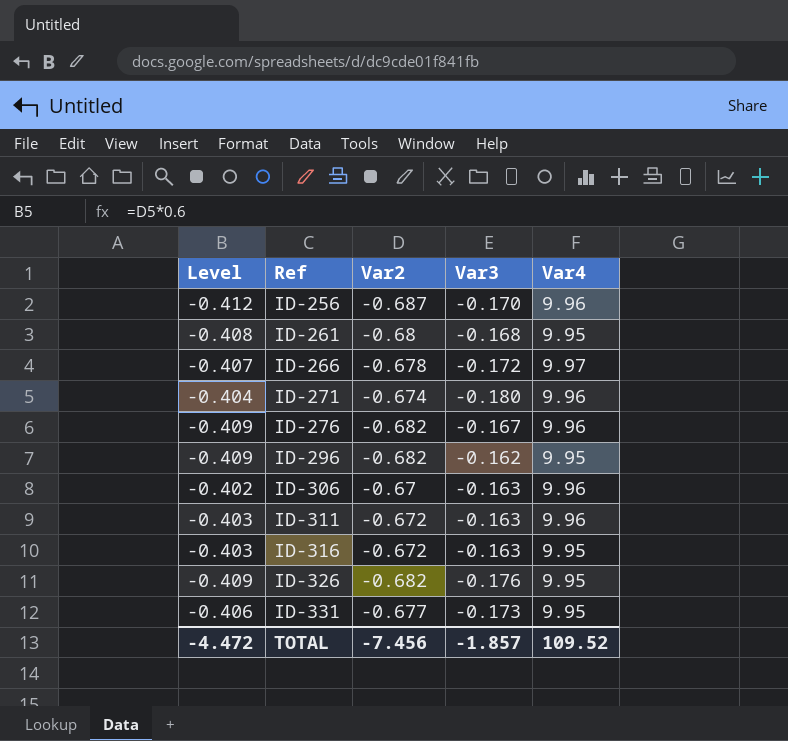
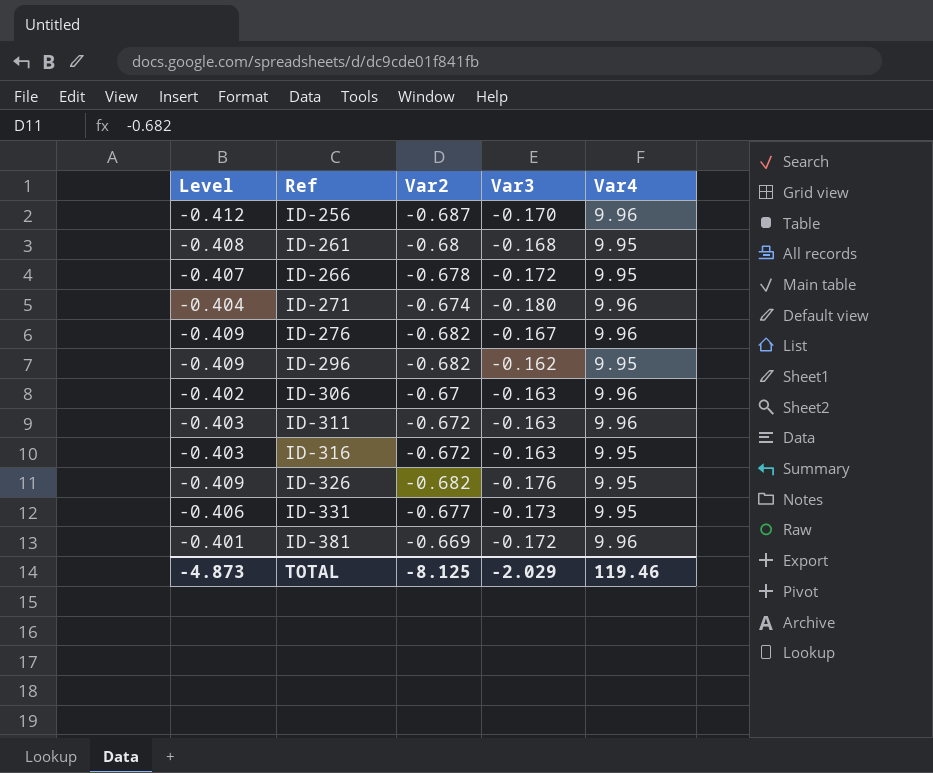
ID-266 | Var4: 9.97 -> 9.95
row ID-381: none -> -0.401 | -0.669 | -0.172 | 9.96
TOTAL | Level: -4.472 -> -4.873
TOTAL | Var2: -7.456 -> -8.125
TOTAL | Var3: -1.857 -> -2.029
TOTAL | Var4: 109.52 -> 119.46

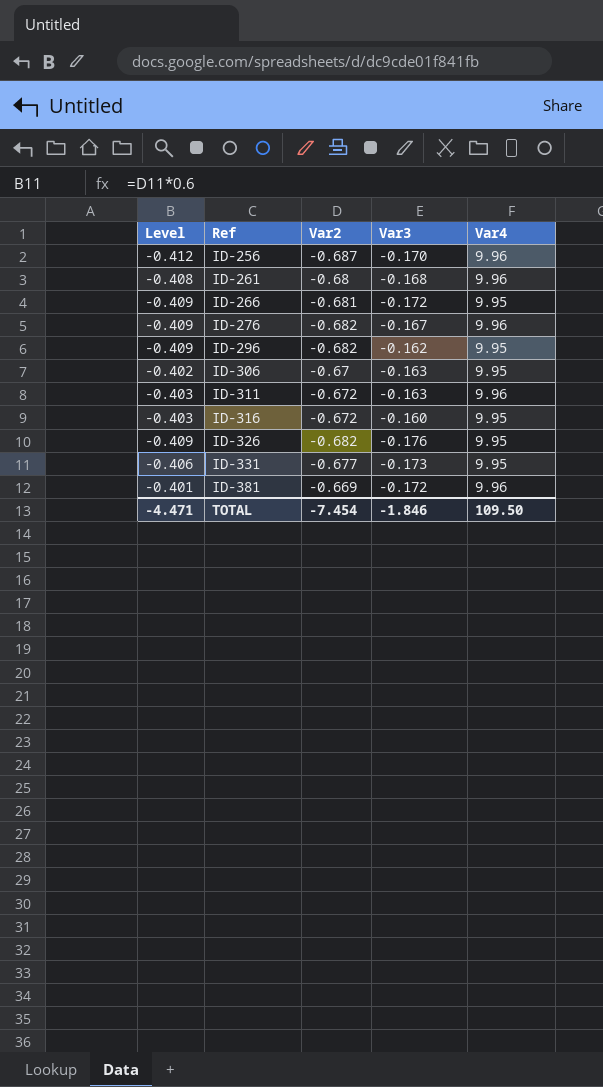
row ID-271: -0.404 | -0.674 | -0.180 | 9.96 -> none
ID-261 | Var4: 9.95 -> 9.96
ID-266 | Level: -0.407 -> -0.409
ID-266 | Var2: -0.678 -> -0.681
ID-306 | Var4: 9.96 -> 9.95
ID-316 | Var3: -0.163 -> -0.160
TOTAL | Level: -4.873 -> -4.471
TOTAL | Var2: -8.125 -> -7.454
TOTAL | Var3: -2.029 -> -1.846
TOTAL | Var4: 119.46 -> 109.50

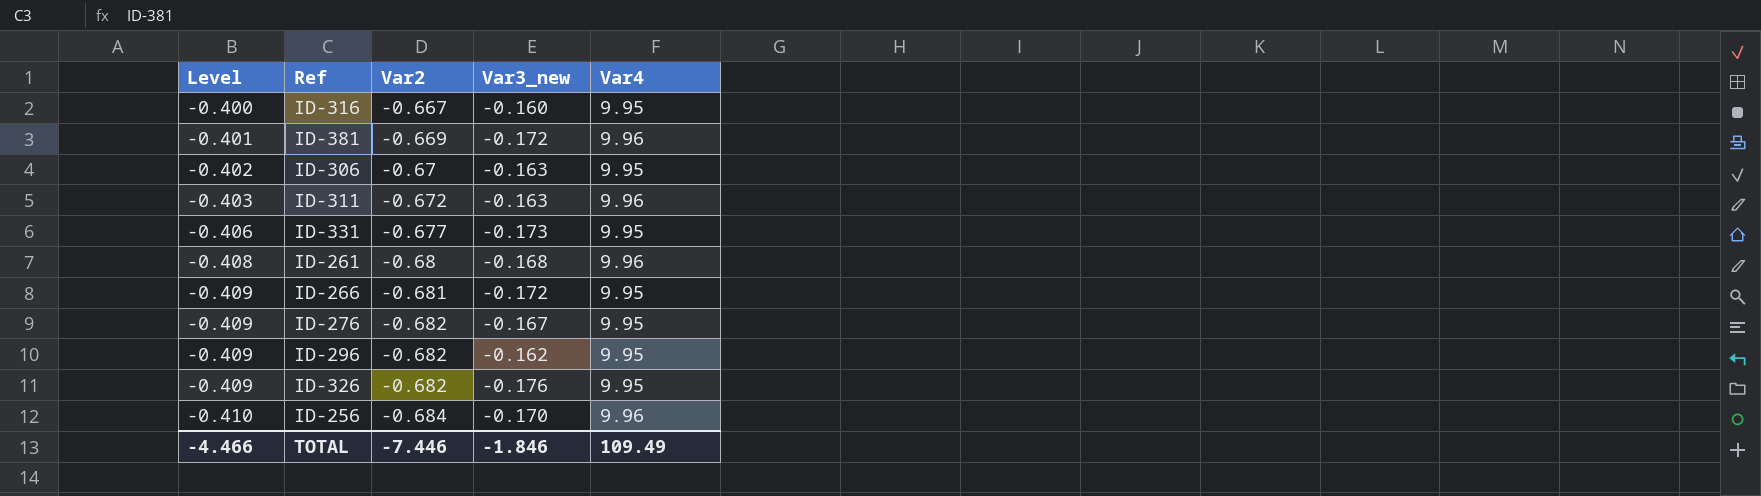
row order: Ref ascending -> Level descending
column name: Var3 -> Var3_new
ID-316 | Level: -0.403 -> -0.400
ID-316 | Var2: -0.672 -> -0.667
ID-276 | Var4: 9.96 -> 9.95
ID-256 | Level: -0.412 -> -0.410
ID-256 | Var2: -0.687 -> -0.684
TOTAL | Level: -4.471 -> -4.466
TOTAL | Var2: -7.454 -> -7.446
TOTAL | Var4: 109.50 -> 109.49

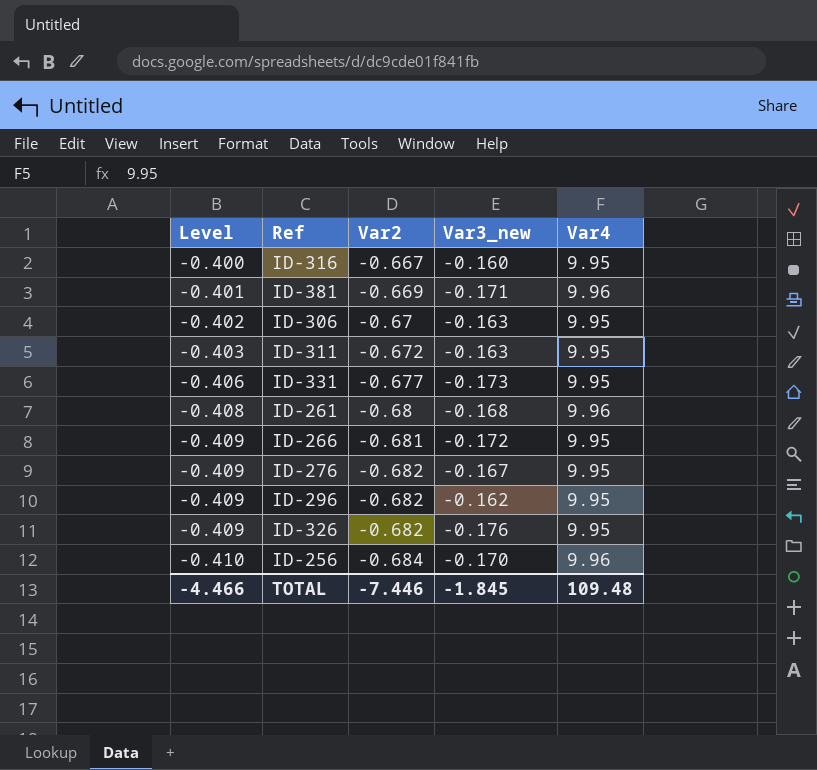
ID-381 | Var3_new: -0.172 -> -0.171
ID-311 | Var4: 9.96 -> 9.95
TOTAL | Var3_new: -1.846 -> -1.845
TOTAL | Var4: 109.49 -> 109.48

